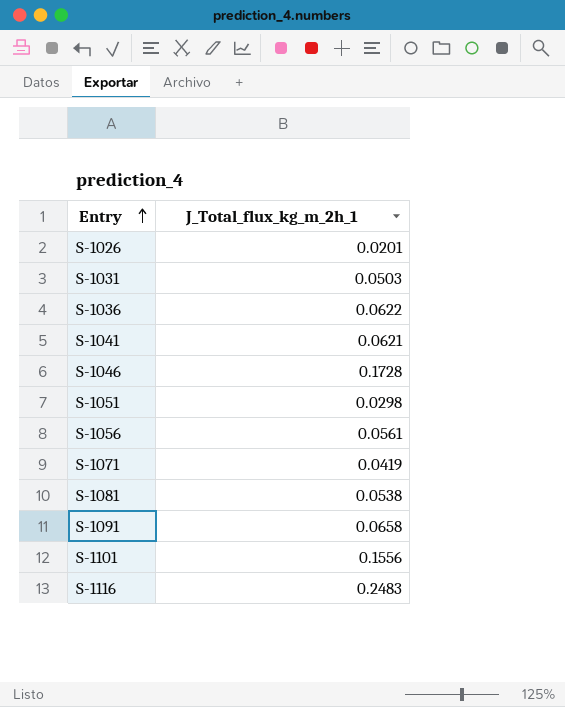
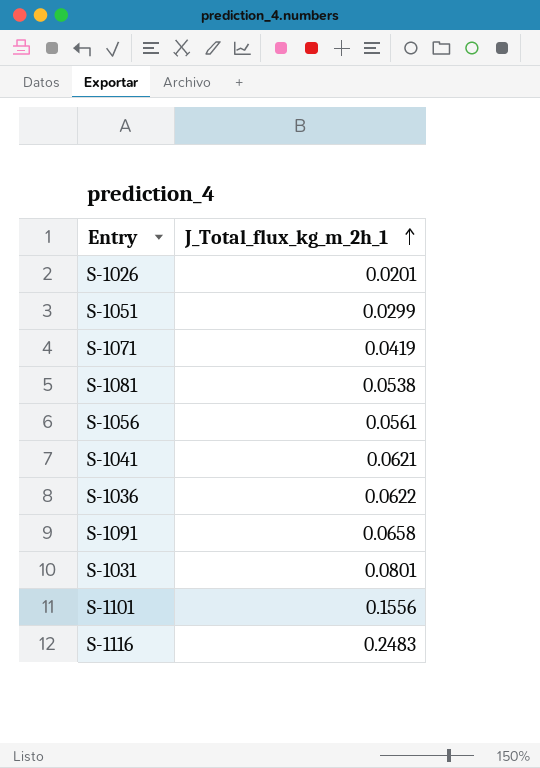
row order: Entry ascending -> J_Total_flux_kg_m_2h_1 ascending
row S-1046: 0.1728 -> none
S-1051 | J_Total_flux_kg_m_2h_1: 0.0298 -> 0.0299
S-1031 | J_Total_flux_kg_m_2h_1: 0.0503 -> 0.0801

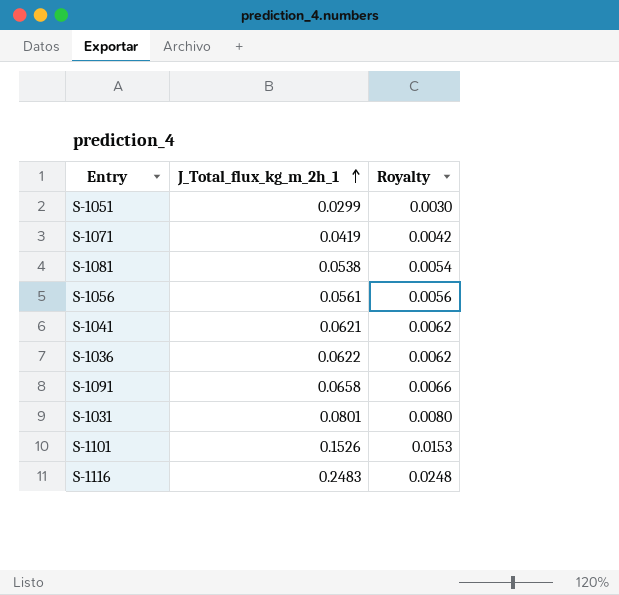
column Royalty | formula: none -> [J_Total_flux_kg_m_2h_1] * 0.1
row S-1026: 0.0201 -> none
S-1101 | J_Total_flux_kg_m_2h_1: 0.1556 -> 0.1526

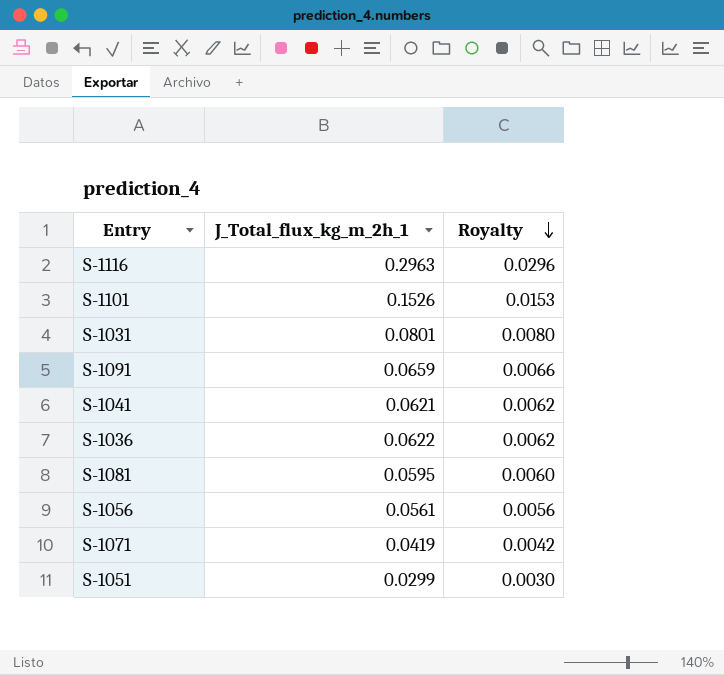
row order: J_Total_flux_kg_m_2h_1 ascending -> Royalty descending
S-1116 | J_Total_flux_kg_m_2h_1: 0.2483 -> 0.2963
S-1116 | Royalty: 0.0248 -> 0.0296
S-1091 | J_Total_flux_kg_m_2h_1: 0.0658 -> 0.0659
S-1081 | J_Total_flux_kg_m_2h_1: 0.0538 -> 0.0595
S-1081 | Royalty: 0.0054 -> 0.0060

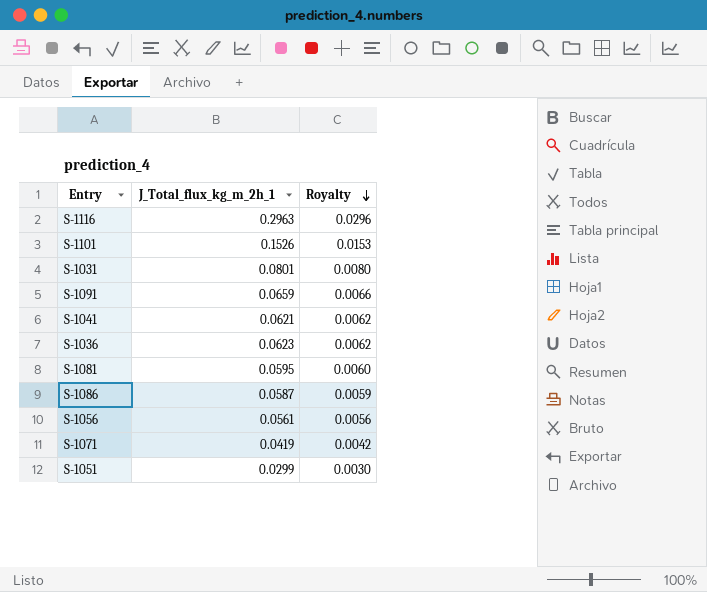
S-1036 | J_Total_flux_kg_m_2h_1: 0.0622 -> 0.0623
row S-1086: none -> 0.0587 | 0.0059

